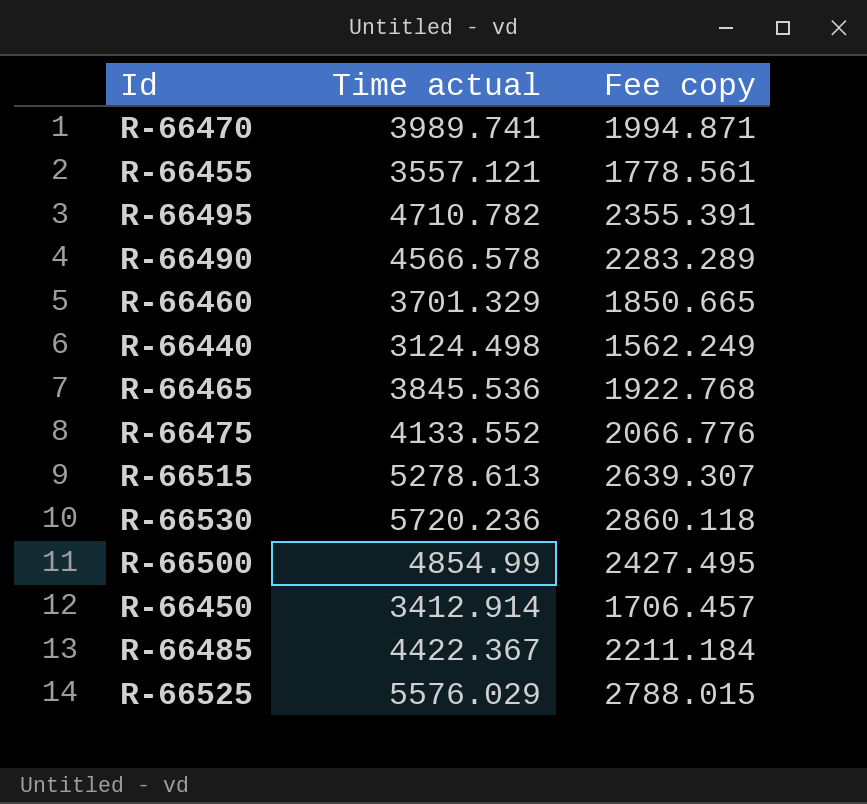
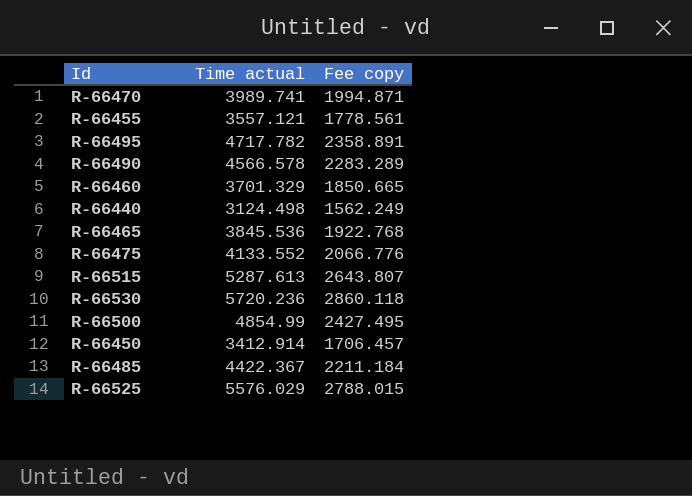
R-66495 | Time actual: 4710.782 -> 4717.782
R-66495 | Fee copy: 2355.391 -> 2358.891
R-66515 | Time actual: 5278.613 -> 5287.613
R-66515 | Fee copy: 2639.307 -> 2643.807

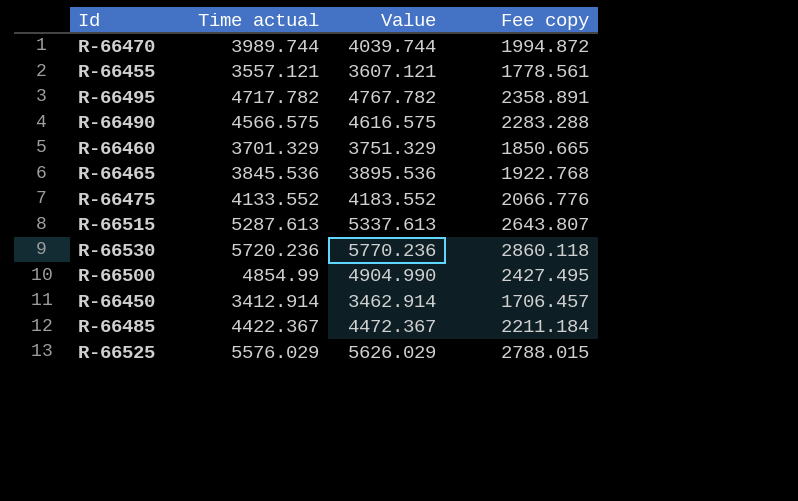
column Value | formula: none -> [Time actual] + 50
row R-66440: 3124.498 | 1562.249 -> none
R-66470 | Time actual: 3989.741 -> 3989.744
R-66470 | Fee copy: 1994.871 -> 1994.872
R-66490 | Time actual: 4566.578 -> 4566.575
R-66490 | Fee copy: 2283.289 -> 2283.288

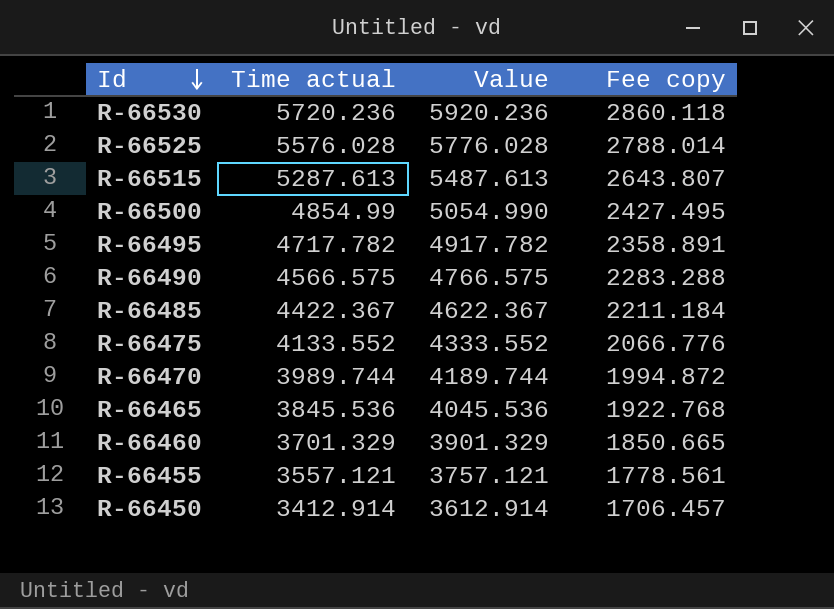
row order: none -> Id descending
column Value | formula: [Time actual] + 50 -> [Time actual] + 200
R-66525 | Time actual: 5576.029 -> 5576.028
R-66525 | Fee copy: 2788.015 -> 2788.014

